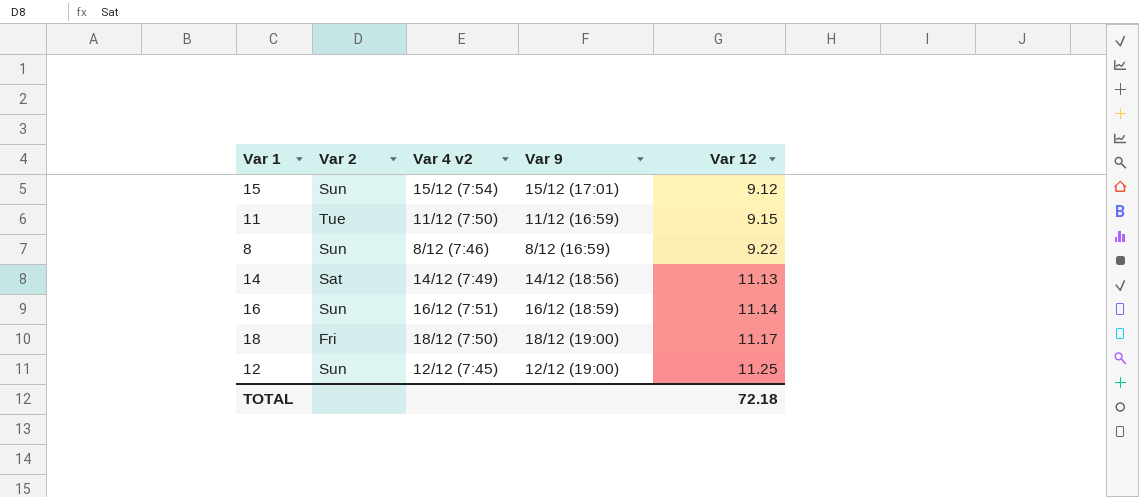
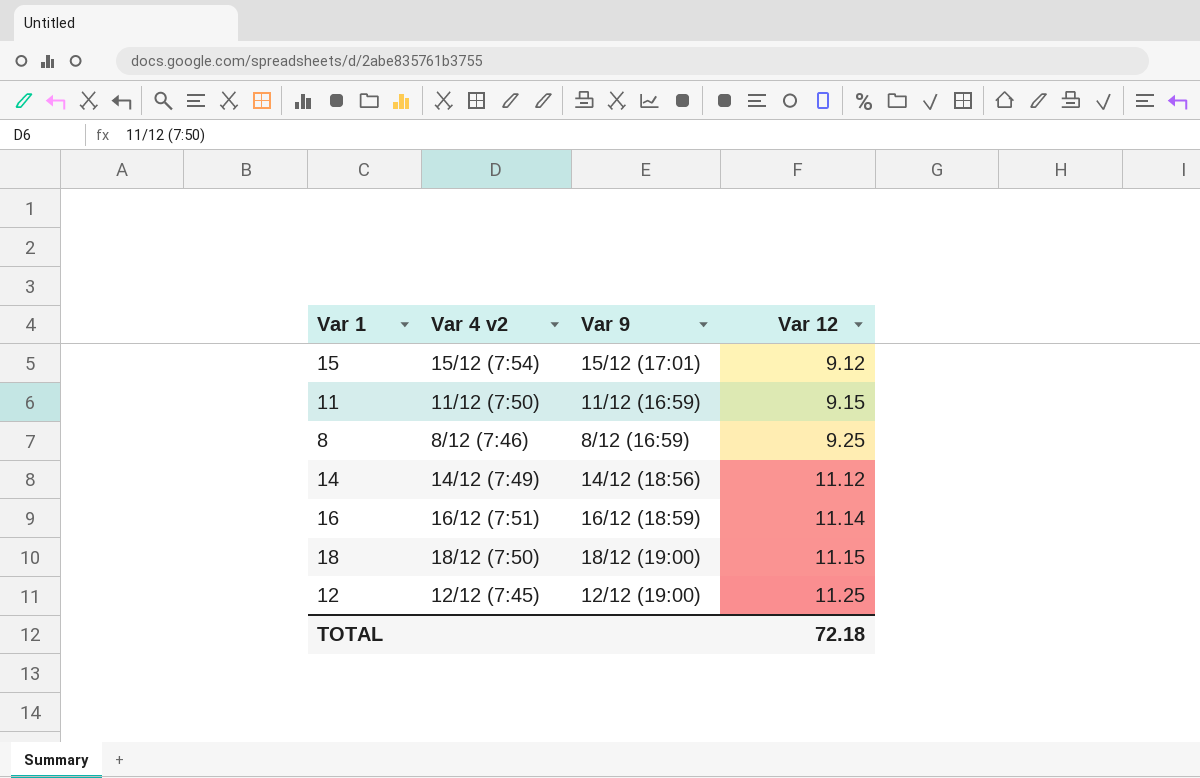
column Var 2 | position: 2 -> none
8 | Var 12: 9.22 -> 9.25
14 | Var 12: 11.13 -> 11.12
18 | Var 12: 11.17 -> 11.15

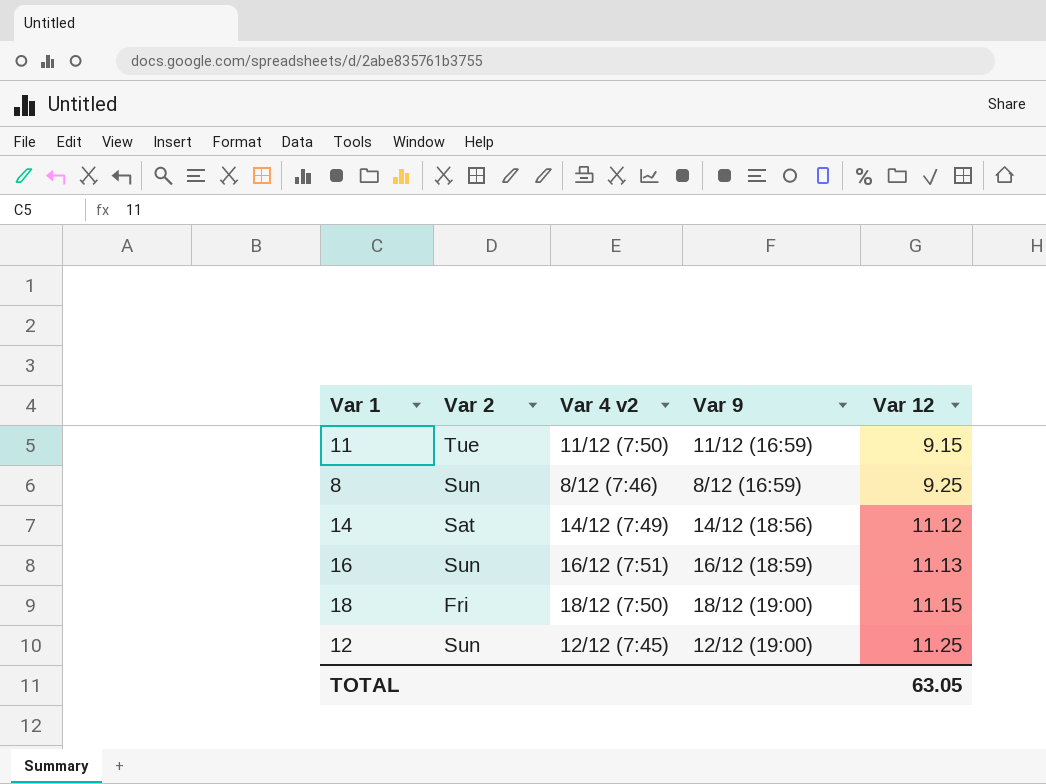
column Var 2 | position: none -> 2
row 15: 15/12 (7:54) | 15/12 (17:01) | 9.12 -> none
16 | Var 12: 11.14 -> 11.13
TOTAL | Var 12: 72.18 -> 63.05

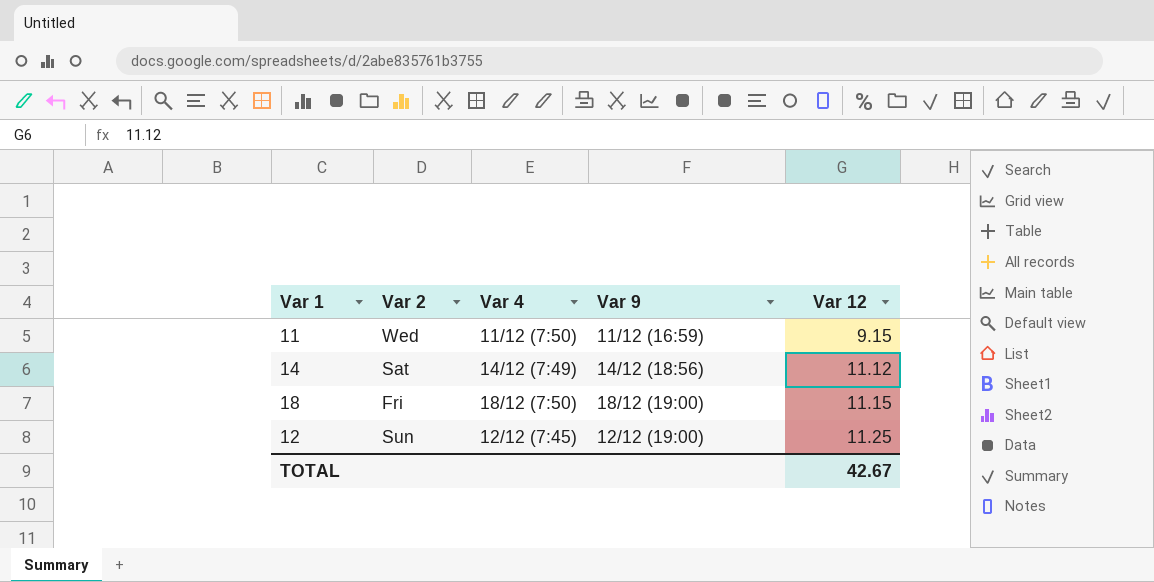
column name: Var 4 v2 -> Var 4
row 8: Sun | 8/12 (7:46) | 8/12 (16:59) | 9.25 -> none
row 16: Sun | 16/12 (7:51) | 16/12 (18:59) | 11.13 -> none
11 | Var 2: Tue -> Wed
TOTAL | Var 12: 63.05 -> 42.67

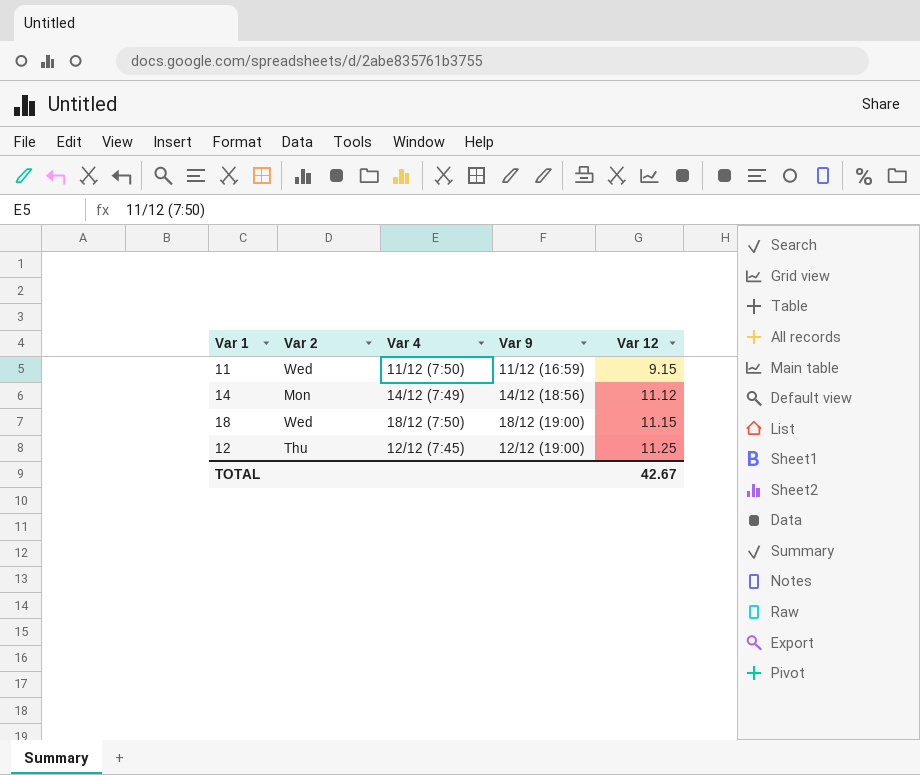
14 | Var 2: Sat -> Mon
18 | Var 2: Fri -> Wed
12 | Var 2: Sun -> Thu

